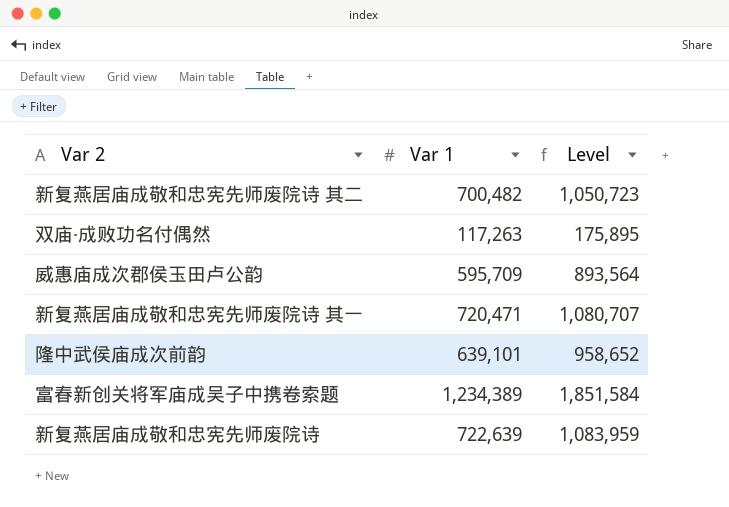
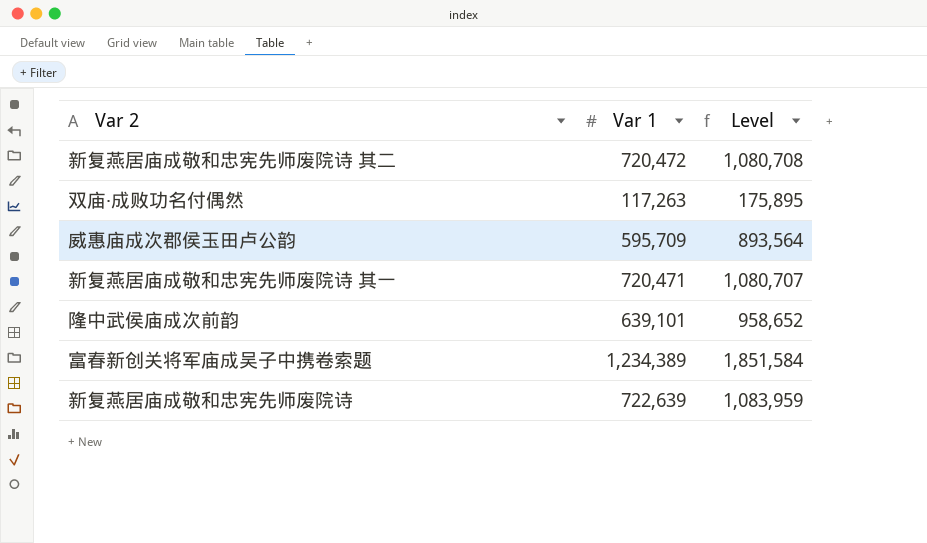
新复燕居庙成敬和忠宪先师废院诗 其二 | Var 1: 700,482 -> 720,472
新复燕居庙成敬和忠宪先师废院诗 其二 | Level: 1,050,723 -> 1,080,708

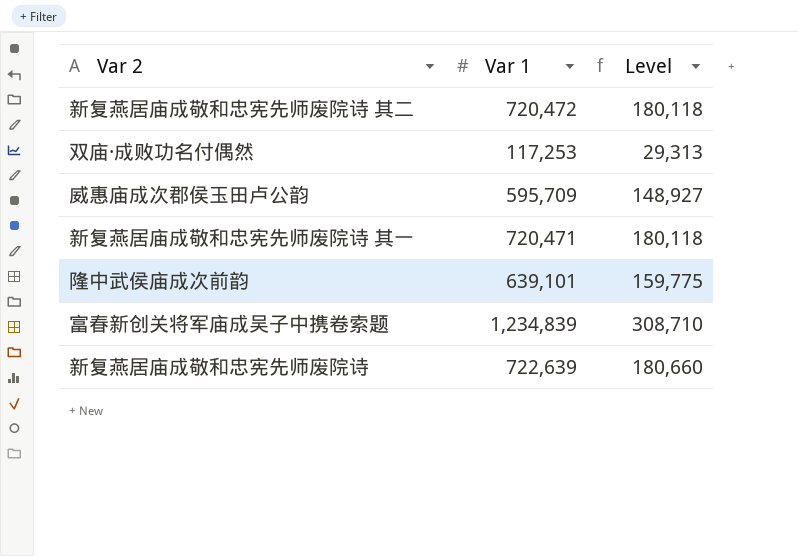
column Level | formula: [Var 1] * 1.5 -> [Var 1] * 0.25
双庙·成败功名付偶然 | Var 1: 117,263 -> 117,253
富春新创关将军庙成吴子中携卷索题 | Var 1: 1,234,389 -> 1,234,839

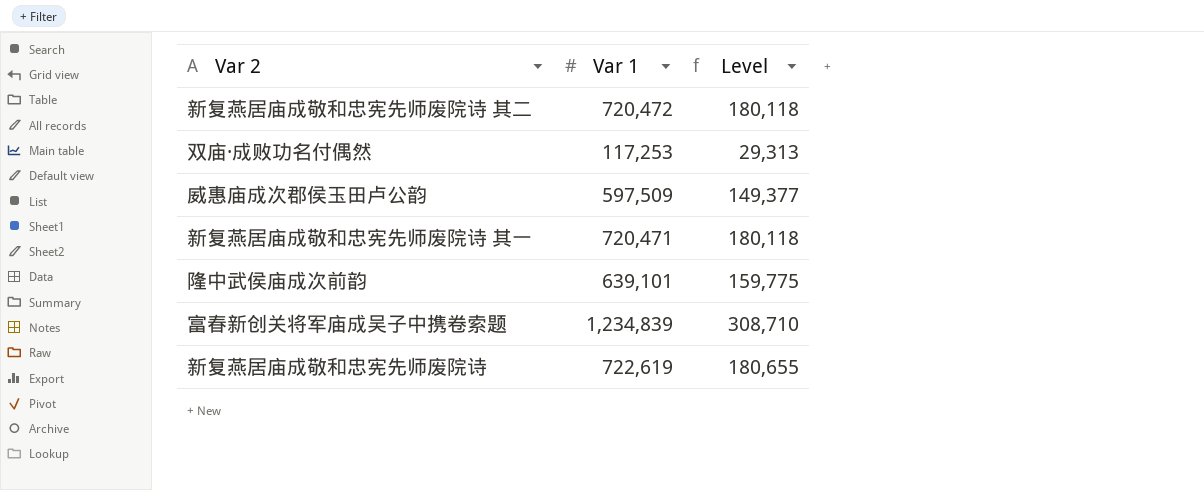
威惠庙成次郡侯玉田卢公韵 | Var 1: 595,709 -> 597,509
威惠庙成次郡侯玉田卢公韵 | Level: 148,927 -> 149,377
新复燕居庙成敬和忠宪先师废院诗 | Var 1: 722,639 -> 722,619
新复燕居庙成敬和忠宪先师废院诗 | Level: 180,660 -> 180,655

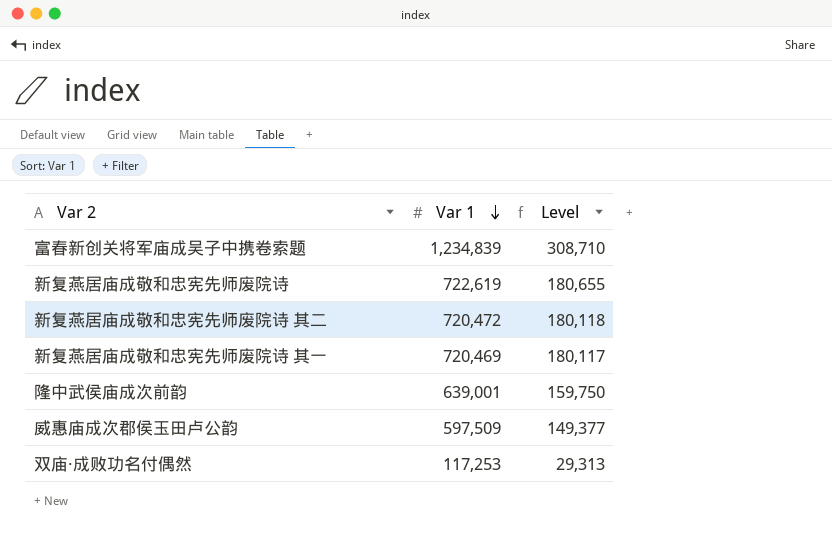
row order: none -> Var 1 descending
新复燕居庙成敬和忠宪先师废院诗 其一 | Var 1: 720,471 -> 720,469
新复燕居庙成敬和忠宪先师废院诗 其一 | Level: 180,118 -> 180,117
隆中武侯庙成次前韵 | Var 1: 639,101 -> 639,001
隆中武侯庙成次前韵 | Level: 159,775 -> 159,750

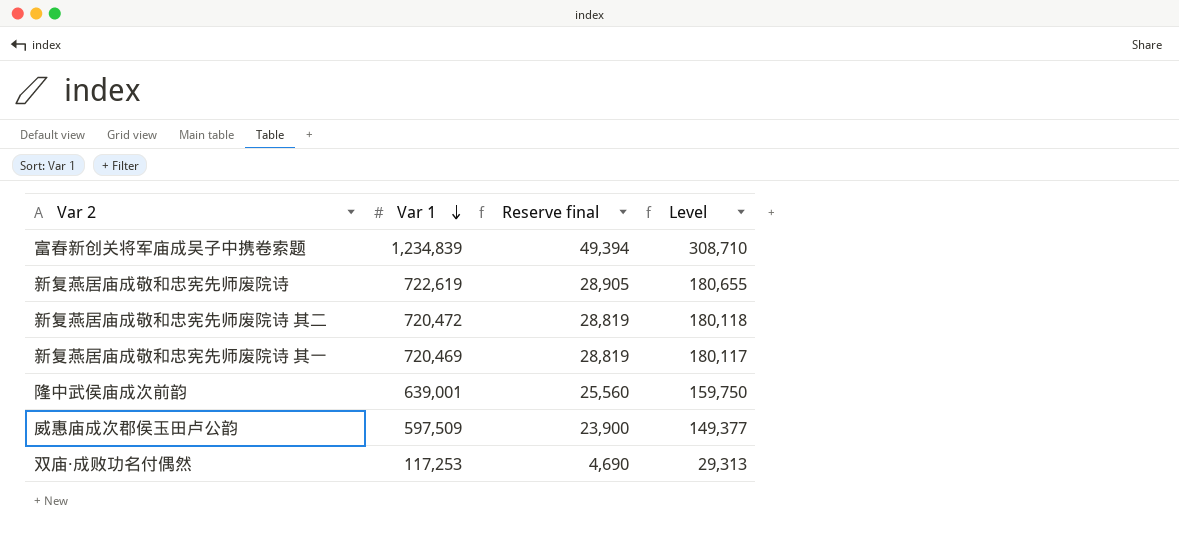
column Reserve final | formula: none -> [Var 1] * 0.04

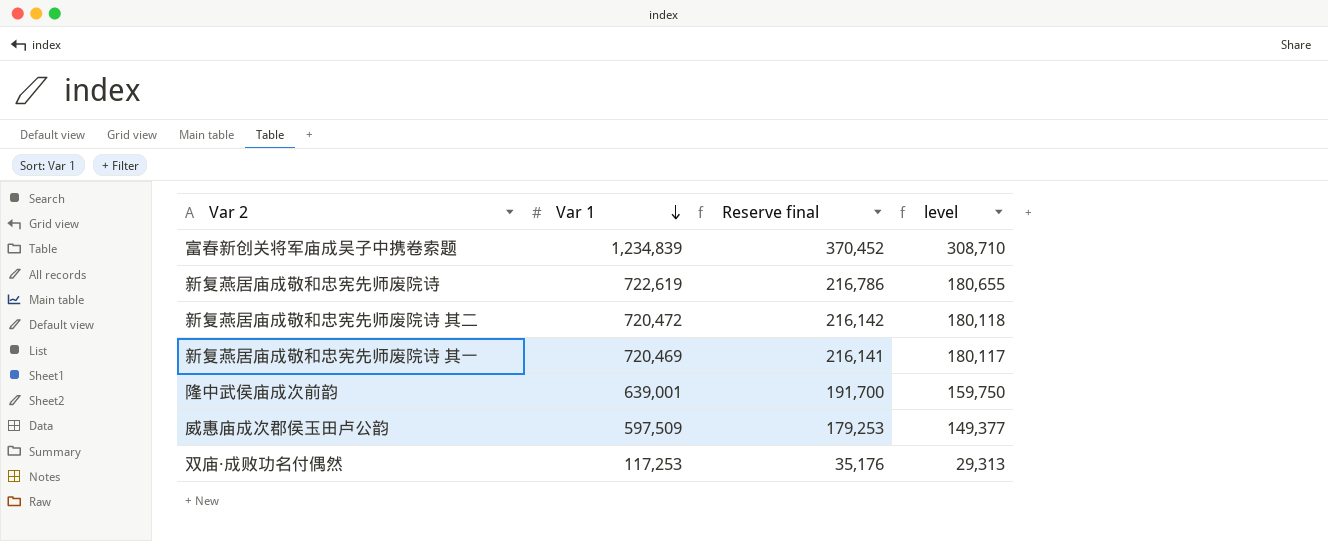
column Reserve final | formula: [Var 1] * 0.04 -> [Var 1] * 0.3
column name: Level -> level

